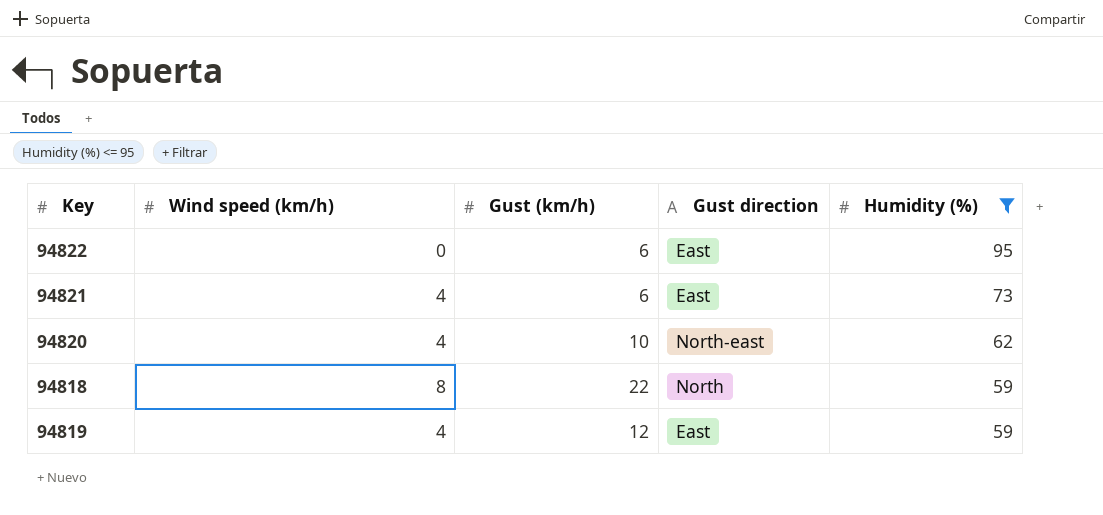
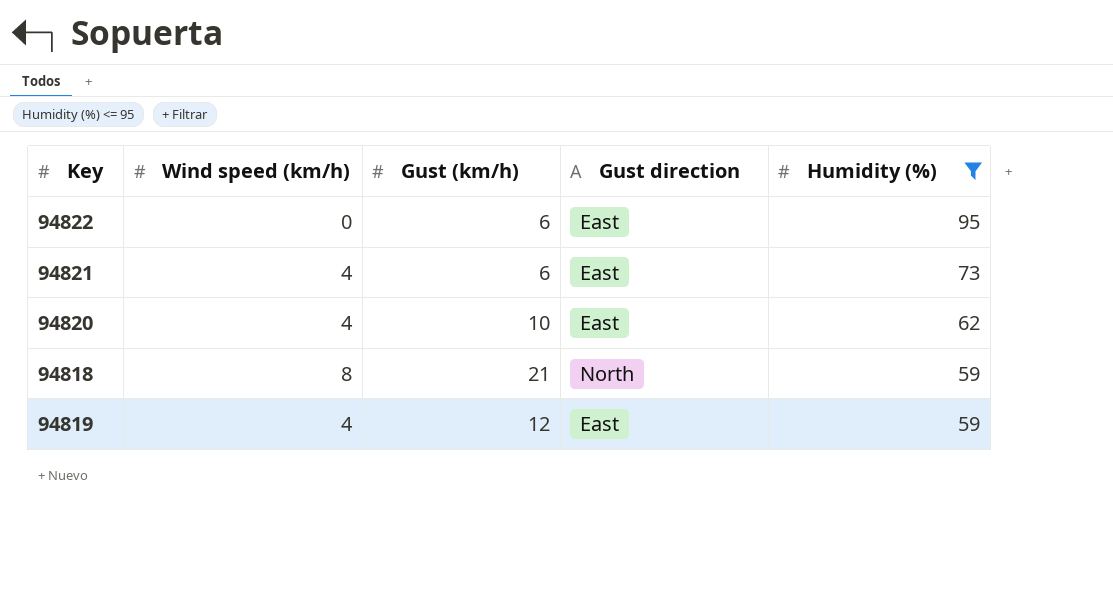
94820 | Gust direction: North-east -> East
94818 | Gust (km/h): 22 -> 21

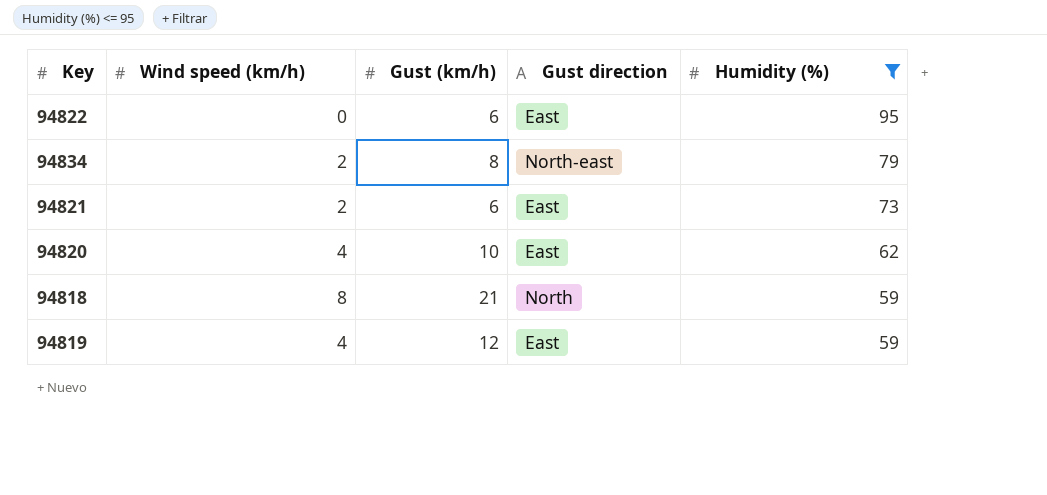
row 94834: none -> 2 | 8 | North-east | 79
94821 | Wind speed (km/h): 4 -> 2

